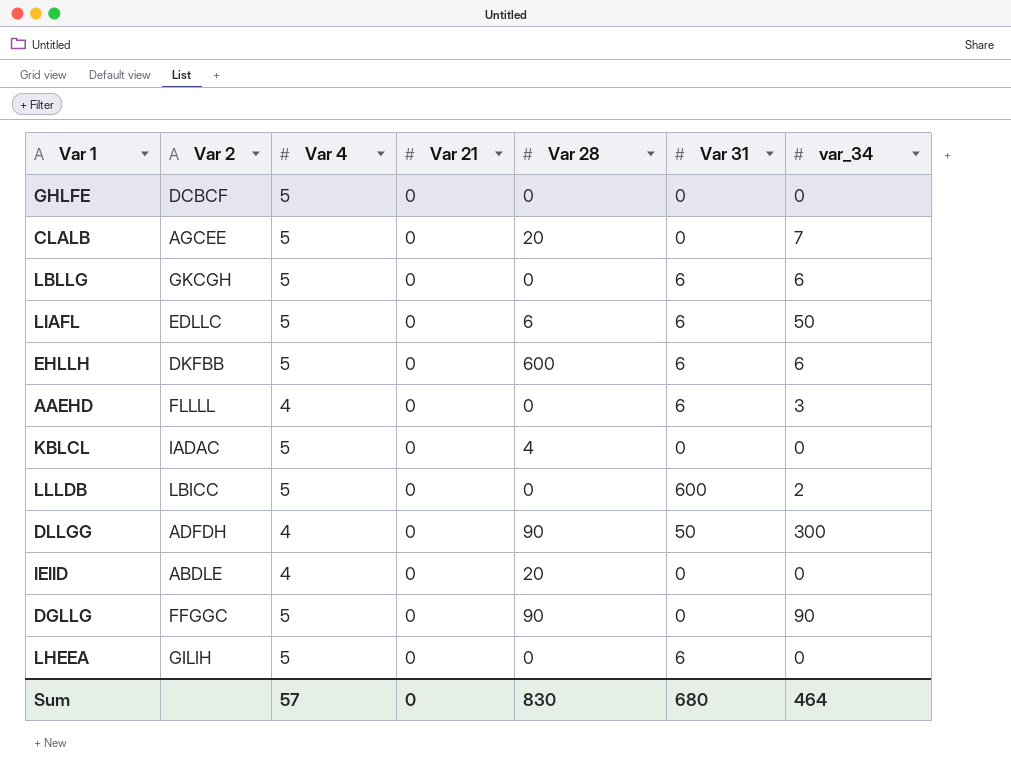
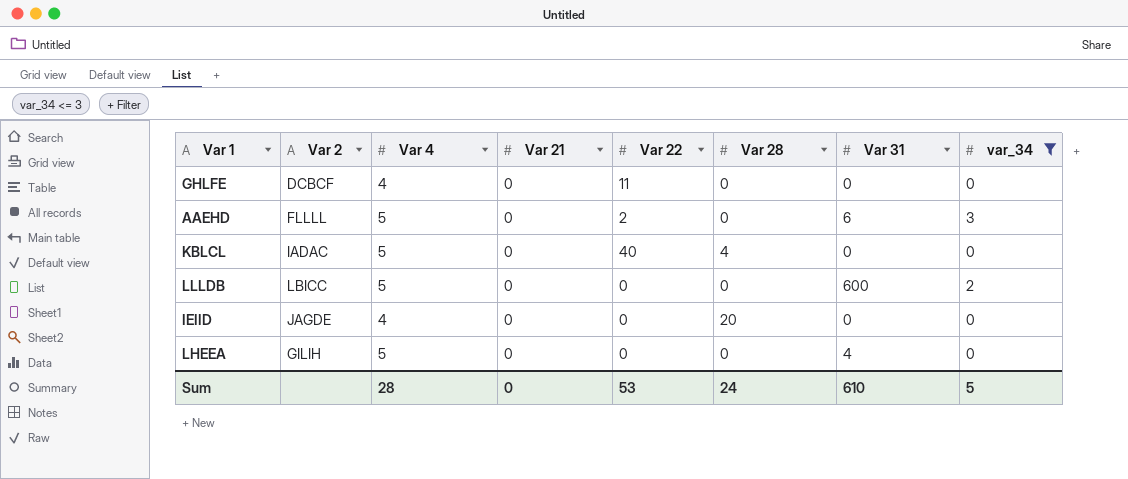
filter: none -> var_34 <= 3
column Var 22 | position: none -> 5
GHLFE | Var 4: 5 -> 4
AAEHD | Var 4: 4 -> 5
IEIID | Var 2: ABDLE -> JAGDE
LHEEA | Var 31: 6 -> 4
Sum | Var 4: 57 -> 28
Sum | Var 28: 830 -> 24
Sum | Var 31: 680 -> 610
Sum | var_34: 464 -> 5

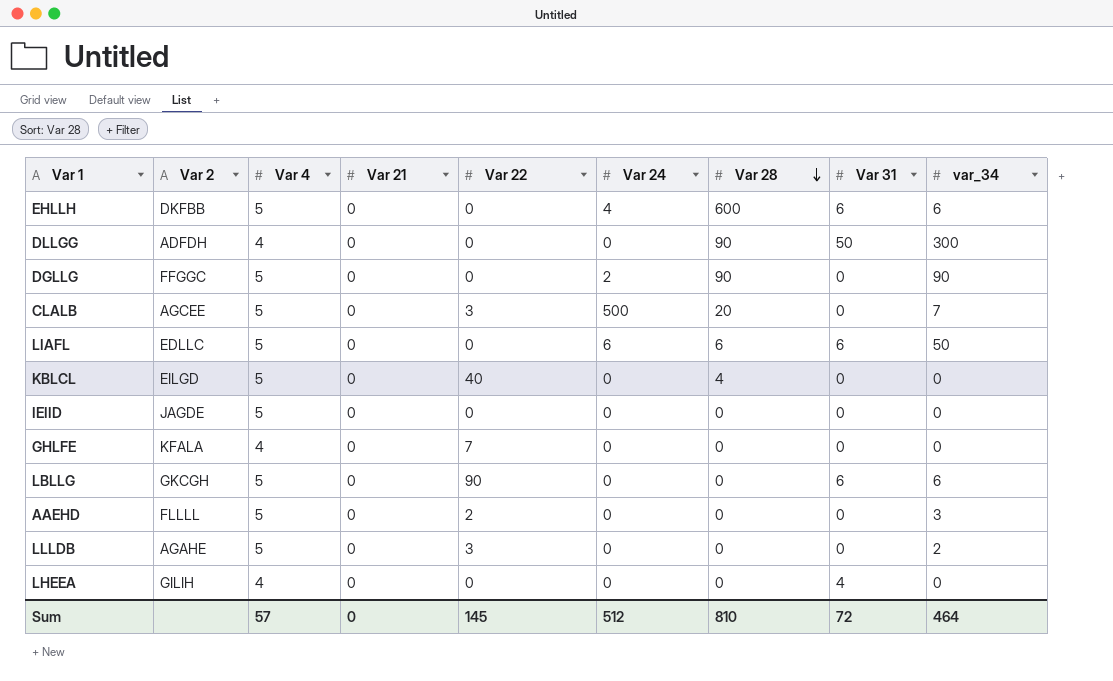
filter: var_34 <= 3 -> none
row order: none -> Var 28 descending
column Var 24 | position: none -> 6
KBLCL | Var 2: IADAC -> EILGD
IEIID | Var 4: 4 -> 5
IEIID | Var 28: 20 -> 0
GHLFE | Var 2: DCBCF -> KFALA
GHLFE | Var 22: 11 -> 7
AAEHD | Var 31: 6 -> 0
LLLDB | Var 2: LBICC -> AGAHE
LLLDB | Var 22: 0 -> 3
LLLDB | Var 31: 600 -> 0
LHEEA | Var 4: 5 -> 4
Sum | Var 4: 28 -> 57
Sum | Var 22: 53 -> 145
Sum | Var 28: 24 -> 810
Sum | Var 31: 610 -> 72
Sum | var_34: 5 -> 464

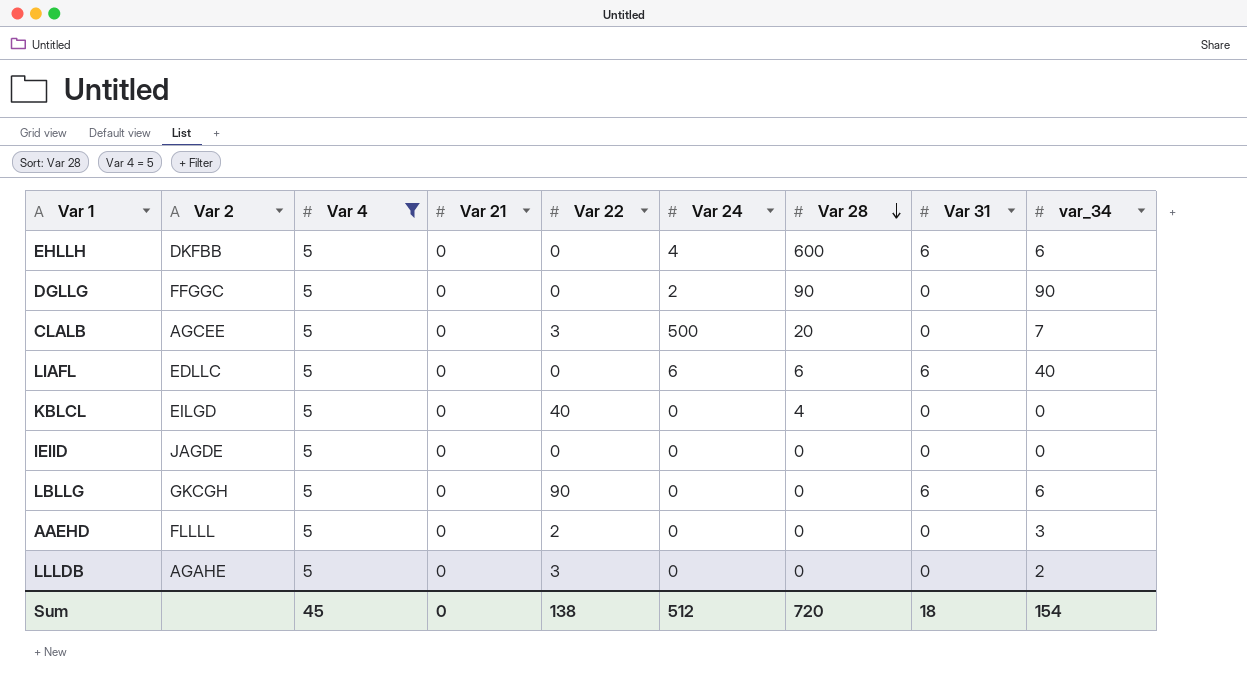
filter: none -> Var 4 = 5
LIAFL | var_34: 50 -> 40
Sum | Var 4: 57 -> 45
Sum | Var 22: 145 -> 138
Sum | Var 28: 810 -> 720
Sum | Var 31: 72 -> 18
Sum | var_34: 464 -> 154

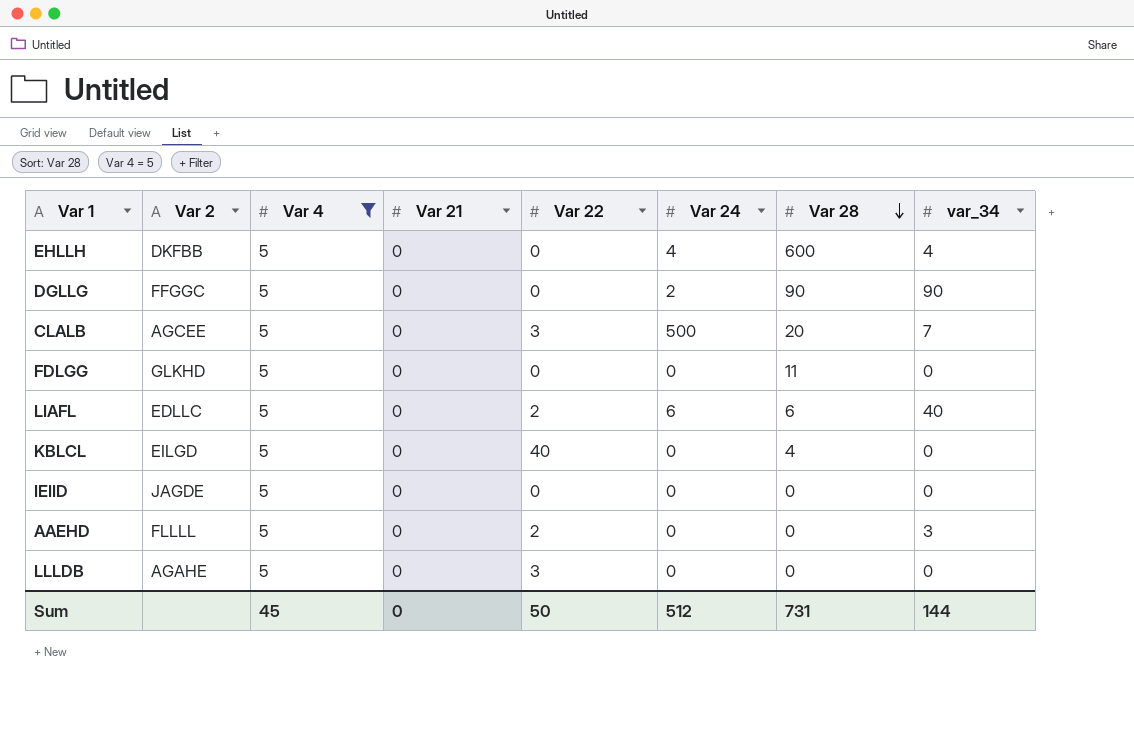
column Var 31 | position: 8 -> none
row LBLLG: GKCGH | 5 | 0 | 90 | 0 | 0 | 6 | 6 -> none
EHLLH | var_34: 6 -> 4
row FDLGG: none -> GLKHD | 5 | 0 | 0 | 0 | 11 | 0
LIAFL | Var 22: 0 -> 2
LLLDB | var_34: 2 -> 0
Sum | Var 22: 138 -> 50
Sum | Var 28: 720 -> 731
Sum | var_34: 154 -> 144

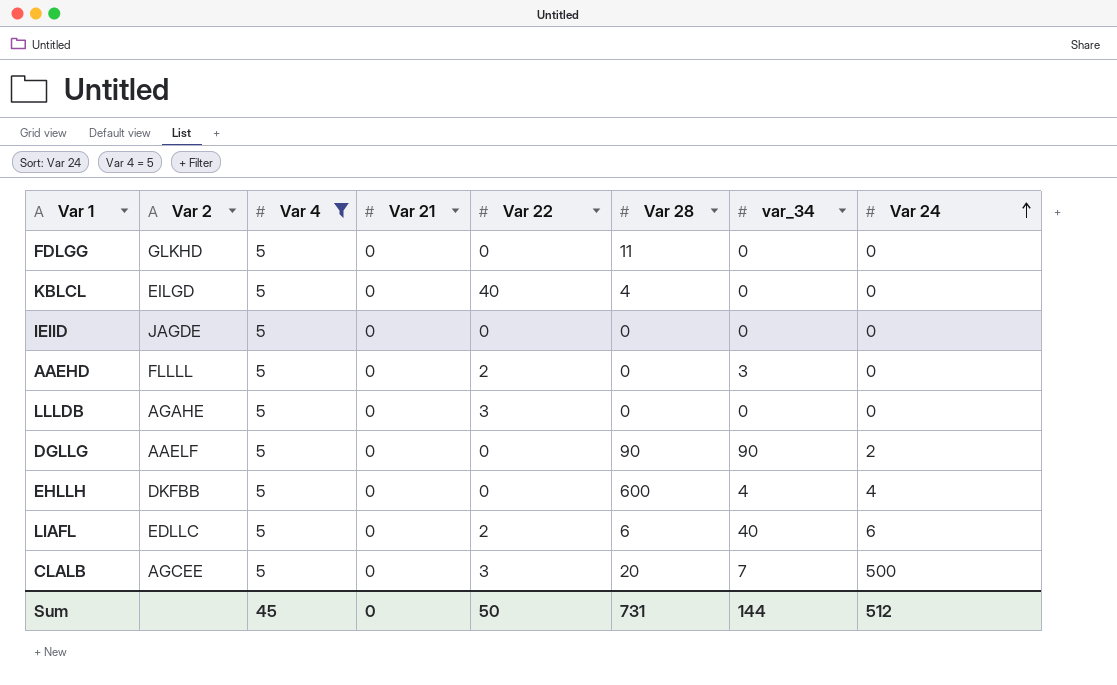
row order: Var 28 descending -> Var 24 ascending
column Var 24 | position: 6 -> 8
DGLLG | Var 2: FFGGC -> AAELF

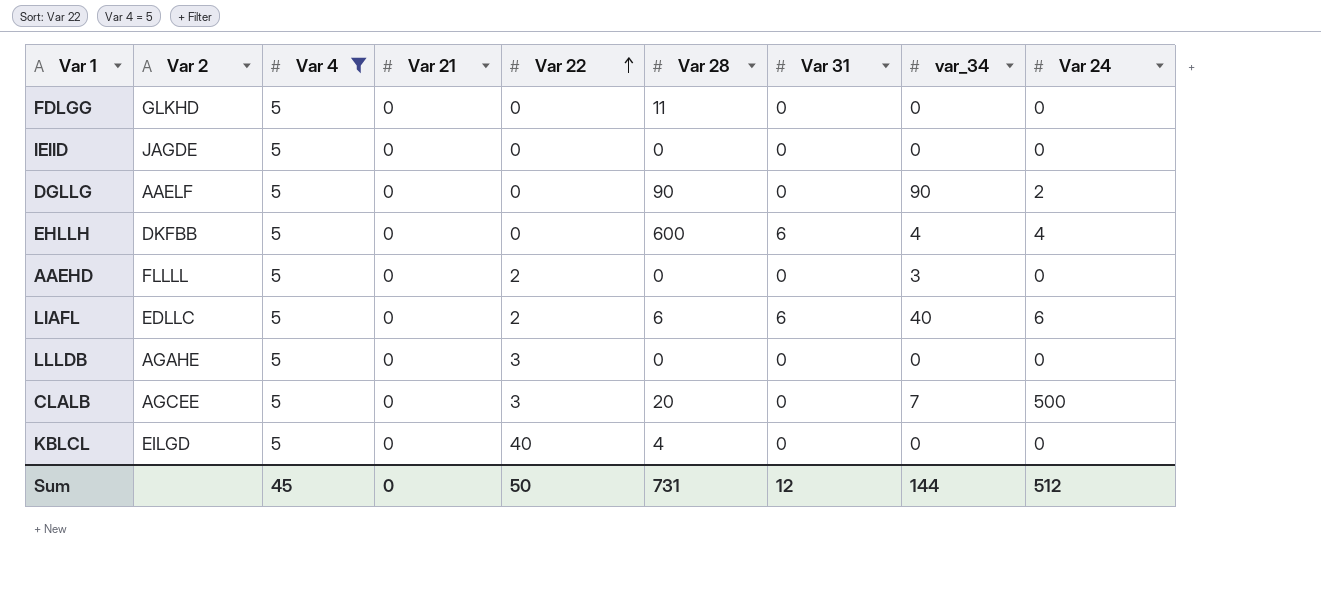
row order: Var 24 ascending -> Var 22 ascending
column Var 31 | position: none -> 7

